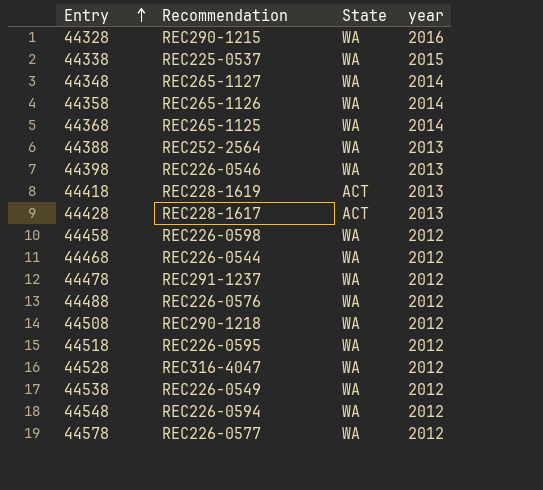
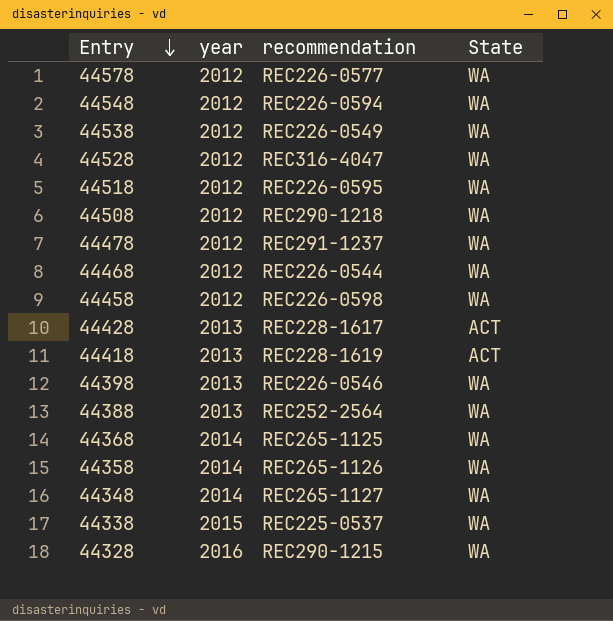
row order: Entry ascending -> Entry descending
column year | position: 4 -> 2
column name: Recommendation -> recommendation
row 44488: REC226-0576 | WA | 2012 -> none

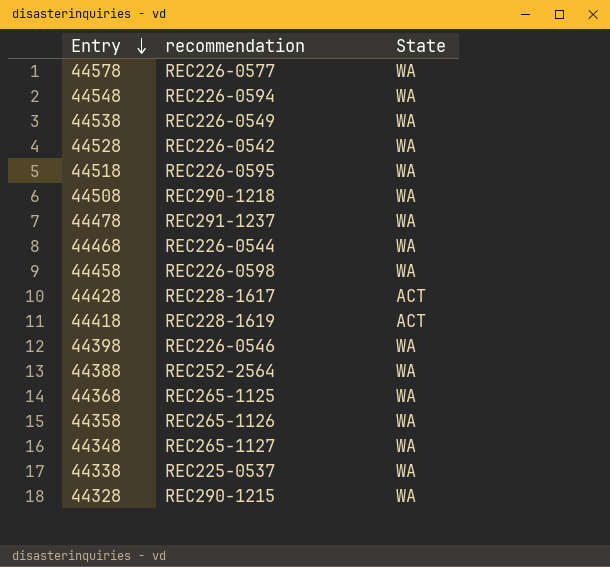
column year | position: 2 -> none
44528 | recommendation: REC316-4047 -> REC226-0542

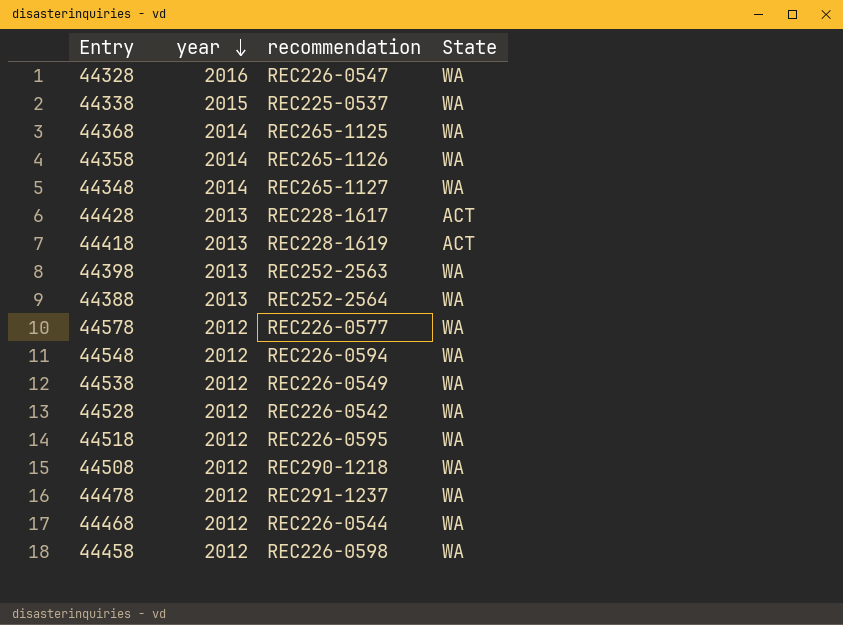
row order: Entry descending -> year descending
column year | position: none -> 2
44328 | recommendation: REC290-1215 -> REC226-0547
44398 | recommendation: REC226-0546 -> REC252-2563

